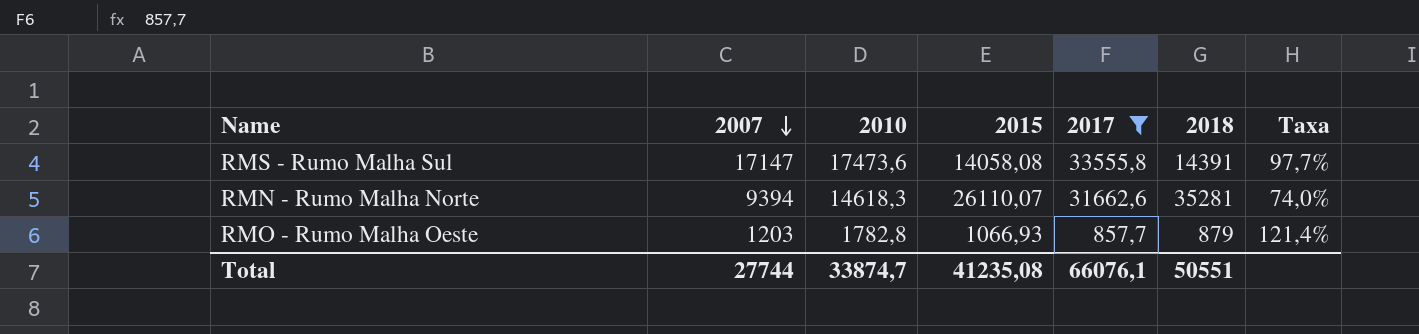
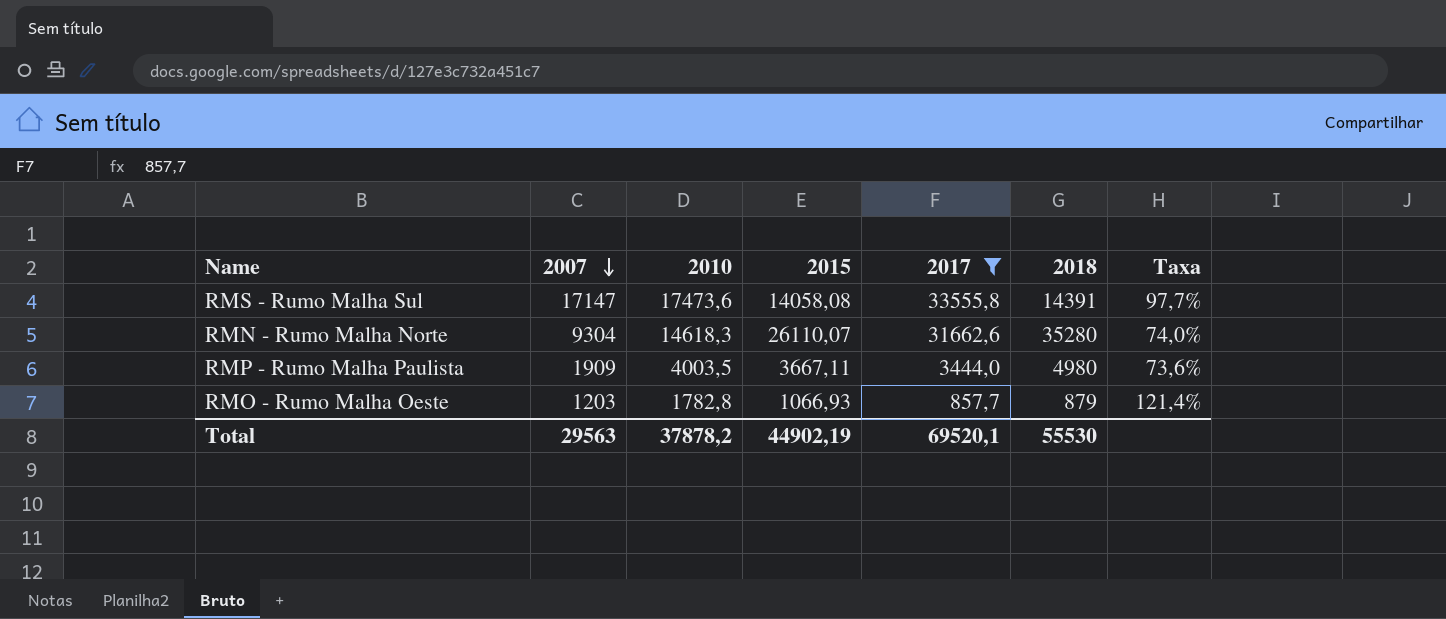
RMN - Rumo Malha Norte | 2007: 9394 -> 9304
RMN - Rumo Malha Norte | 2018: 35281 -> 35280
row RMP - Rumo Malha Paulista: none -> 1909 | 4003,5 | 3667,11 | 3444,0 | 4980 | 73,6%
Total | 2007: 27744 -> 29563
Total | 2010: 33874,7 -> 37878,2
Total | 2015: 41235,08 -> 44902,19
Total | 2017: 66076,1 -> 69520,1
Total | 2018: 50551 -> 55530

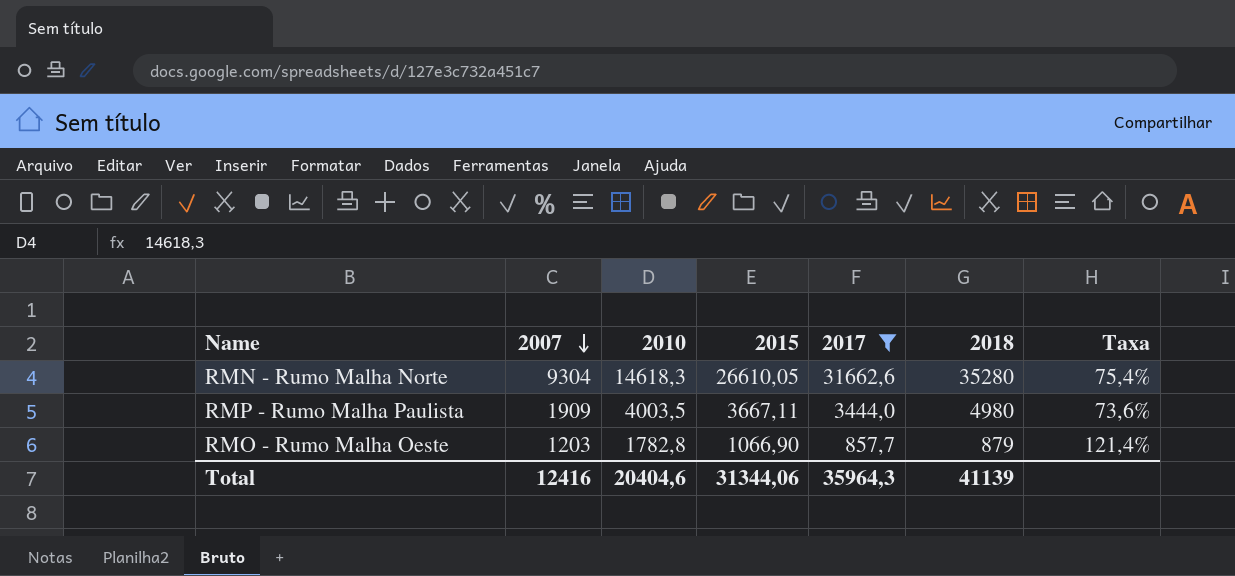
row RMS - Rumo Malha Sul: 17147 | 17473,6 | 14058,08 | 33555,8 | 14391 | 97,7% -> none
RMN - Rumo Malha Norte | 2015: 26110,07 -> 26610,05
RMN - Rumo Malha Norte | Taxa: 74,0% -> 75,4%
RMO - Rumo Malha Oeste | 2015: 1066,93 -> 1066,90
Total | 2007: 29563 -> 12416
Total | 2010: 37878,2 -> 20404,6
Total | 2015: 44902,19 -> 31344,06
Total | 2017: 69520,1 -> 35964,3
Total | 2018: 55530 -> 41139

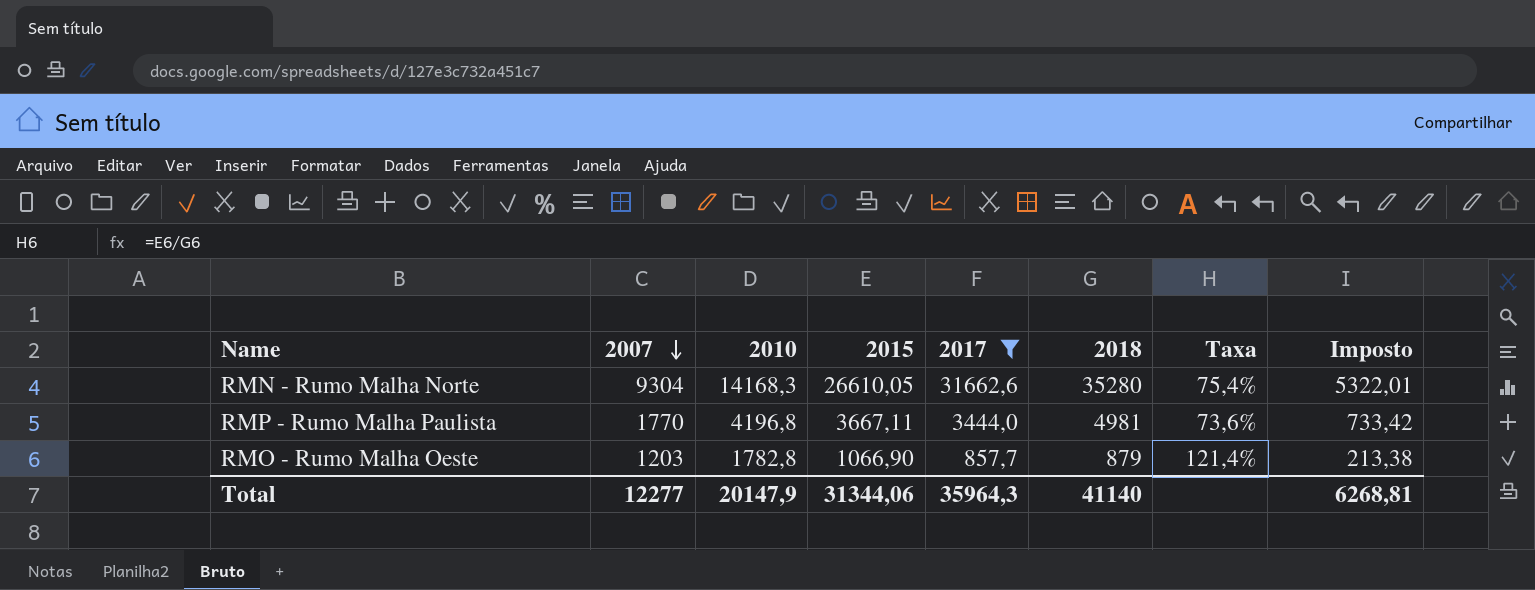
column Imposto | formula: none -> [2015] * 0,2
RMN - Rumo Malha Norte | 2010: 14618,3 -> 14168,3
RMP - Rumo Malha Paulista | 2007: 1909 -> 1770
RMP - Rumo Malha Paulista | 2010: 4003,5 -> 4196,8
RMP - Rumo Malha Paulista | 2018: 4980 -> 4981
Total | 2007: 12416 -> 12277
Total | 2010: 20404,6 -> 20147,9
Total | 2018: 41139 -> 41140

